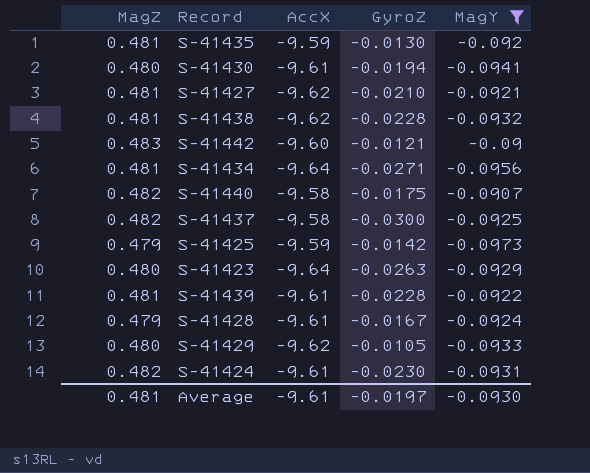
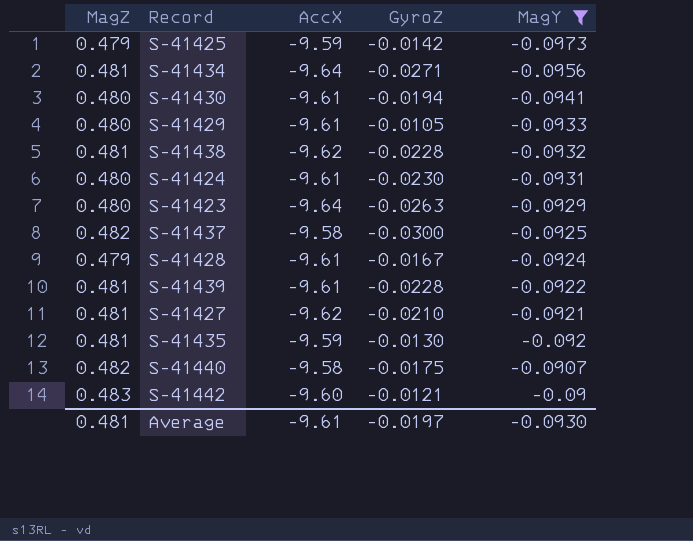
row order: none -> MagY ascending
S-41429 | AccX: -9.62 -> -9.61
S-41424 | MagZ: 0.482 -> 0.480

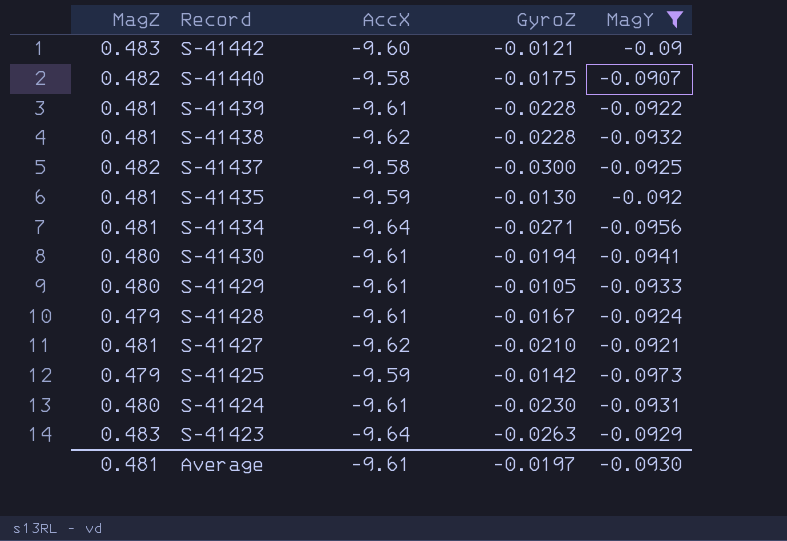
row order: MagY ascending -> Record descending
S-41423 | MagZ: 0.480 -> 0.483

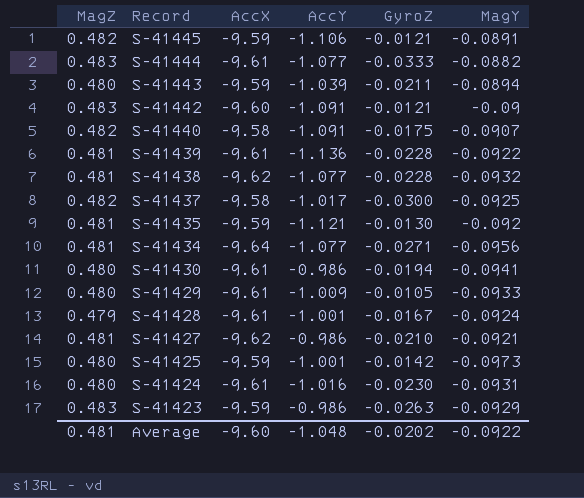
filter: MagY <= -0.09 -> none
column AccY | position: none -> 4
S-41425 | MagZ: 0.479 -> 0.480
S-41423 | AccX: -9.64 -> -9.59
Average | AccX: -9.61 -> -9.60
Average | GyroZ: -0.0197 -> -0.0202
Average | MagY: -0.0930 -> -0.0922

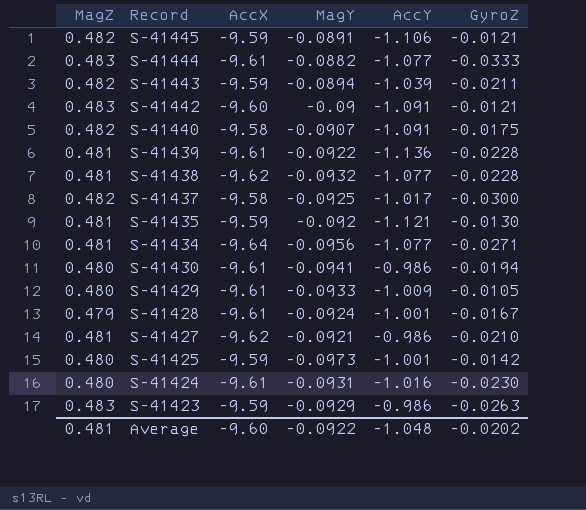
column MagY | position: 6 -> 4
S-41443 | MagZ: 0.480 -> 0.482

